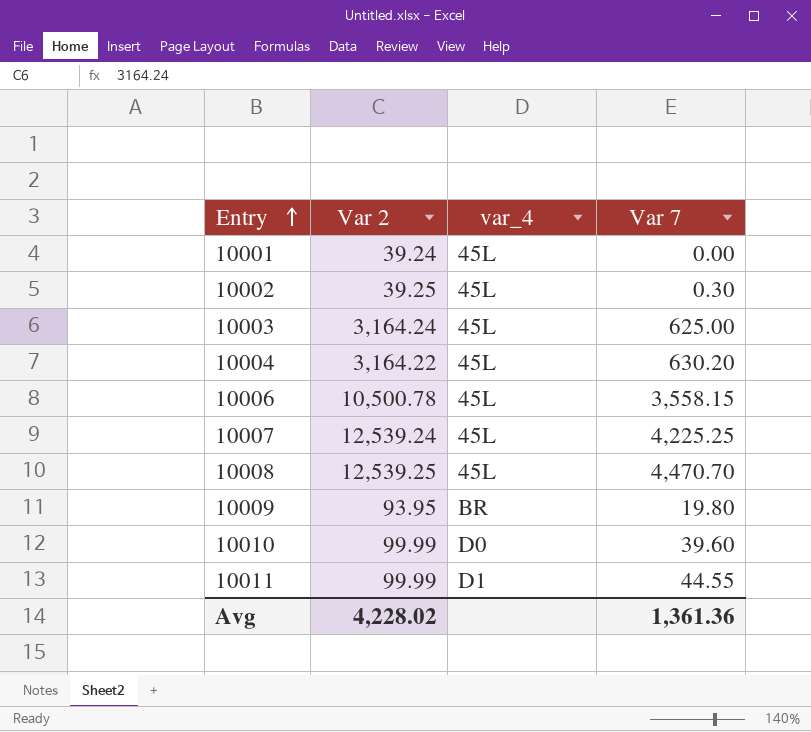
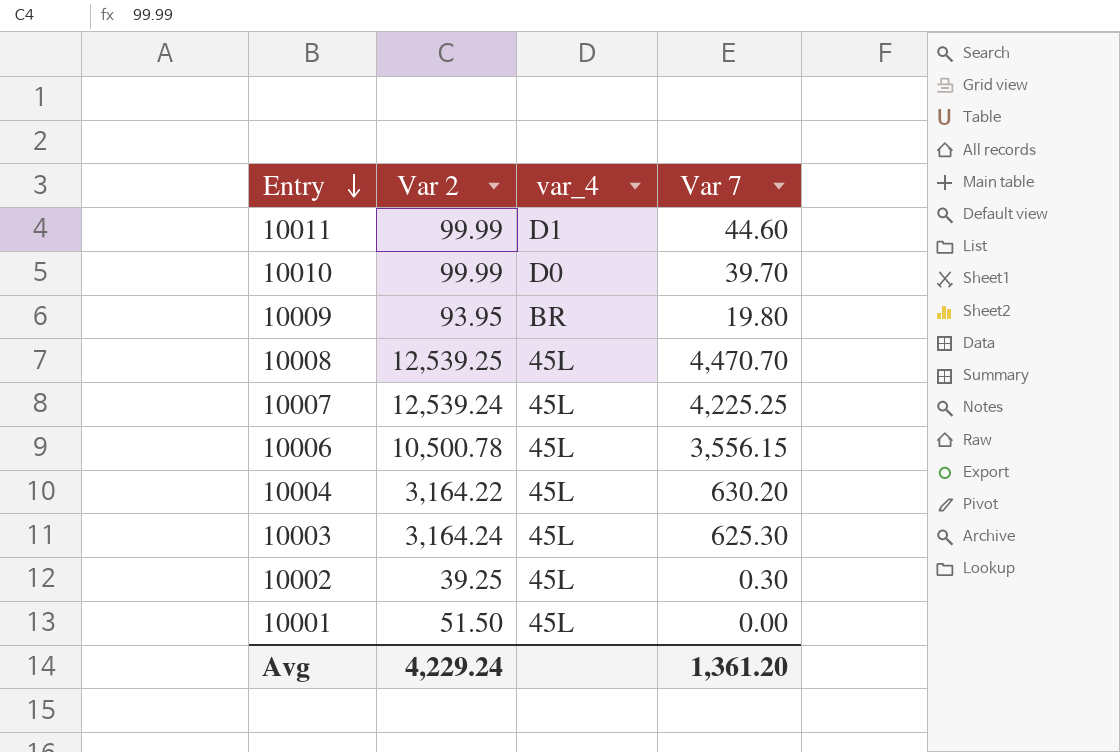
row order: Entry ascending -> Entry descending
10011 | Var 7: 44.55 -> 44.60
10010 | Var 7: 39.60 -> 39.70
10006 | Var 7: 3,558.15 -> 3,556.15
10003 | Var 7: 625.00 -> 625.30
10001 | Var 2: 39.24 -> 51.50
Avg | Var 2: 4,228.02 -> 4,229.24
Avg | Var 7: 1,361.36 -> 1,361.20

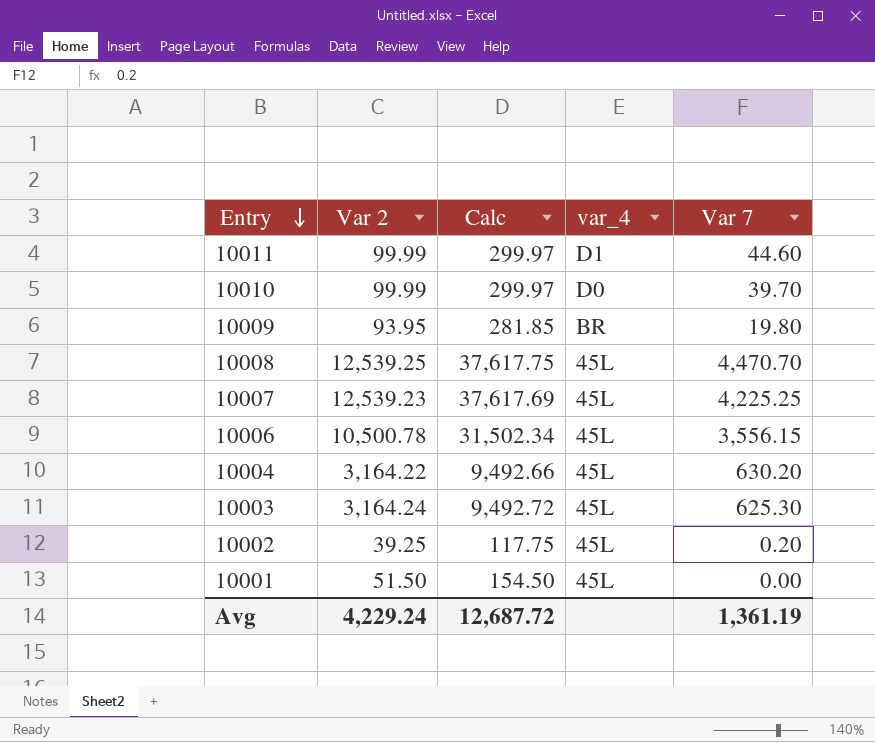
column Calc | formula: none -> [Var 2] * 3
10007 | Var 2: 12,539.24 -> 12,539.23
10002 | Var 7: 0.30 -> 0.20
Avg | Var 7: 1,361.20 -> 1,361.19

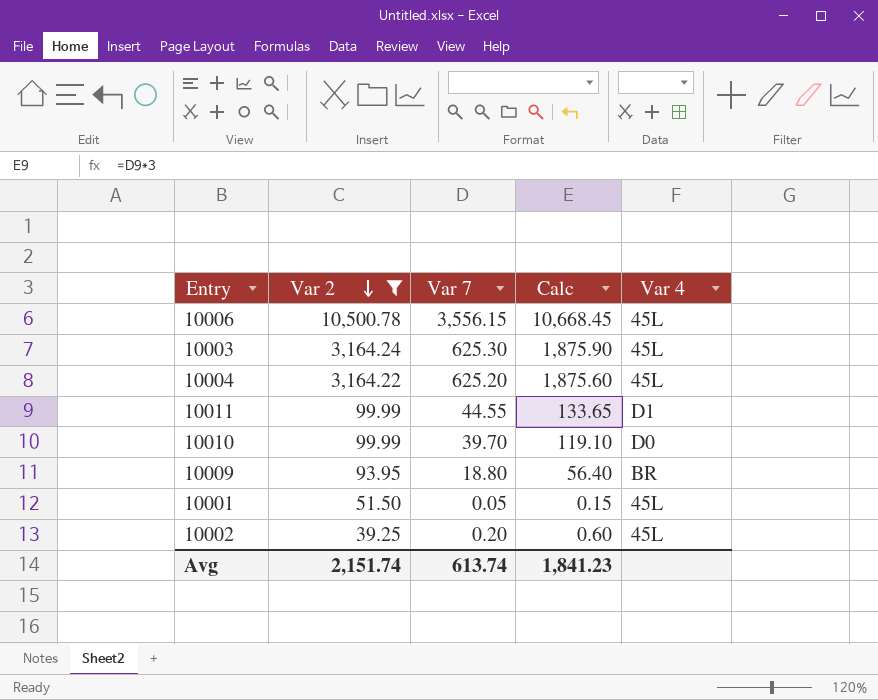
filter: none -> Var 2 <= 10,500.78
row order: Entry descending -> Var 2 descending
column Var 7 | position: 5 -> 3
column Calc | formula: [Var 2] * 3 -> [Var 7] * 3
column name: var_4 -> Var 4
10004 | Var 7: 630.20 -> 625.20
10011 | Var 7: 44.60 -> 44.55
10009 | Var 7: 19.80 -> 18.80
10001 | Var 7: 0.00 -> 0.05
Avg | Var 2: 4,229.24 -> 2,151.74
Avg | Var 7: 1,361.19 -> 613.74
Avg | Calc: 12,687.72 -> 1,841.23

